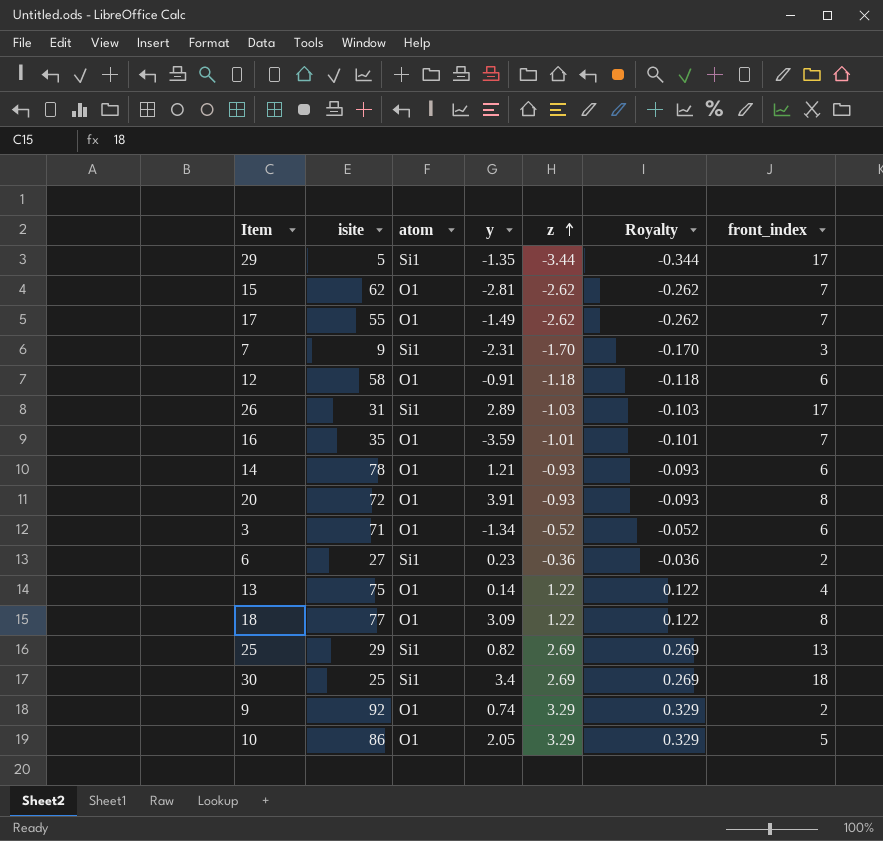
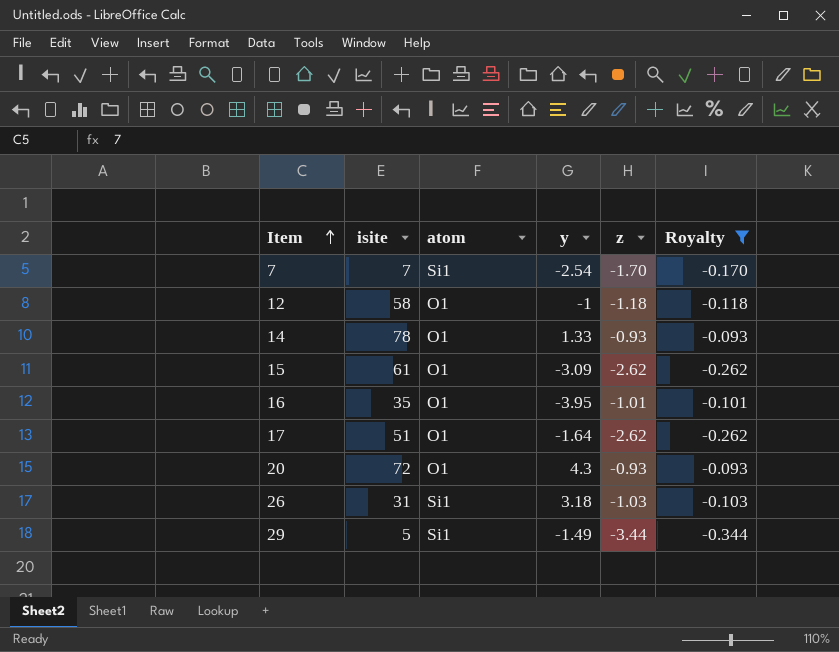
filter: none -> Royalty <= -0.093
row order: z ascending -> Item ascending
column front_index | position: 7 -> none
7 | isite: 9 -> 7
7 | y: -2.31 -> -2.54
12 | y: -0.91 -> -1
14 | y: 1.21 -> 1.33
15 | isite: 62 -> 61
15 | y: -2.81 -> -3.09
16 | y: -3.59 -> -3.95
17 | isite: 55 -> 51
17 | y: -1.49 -> -1.64
20 | y: 3.91 -> 4.3
26 | y: 2.89 -> 3.18
29 | y: -1.35 -> -1.49

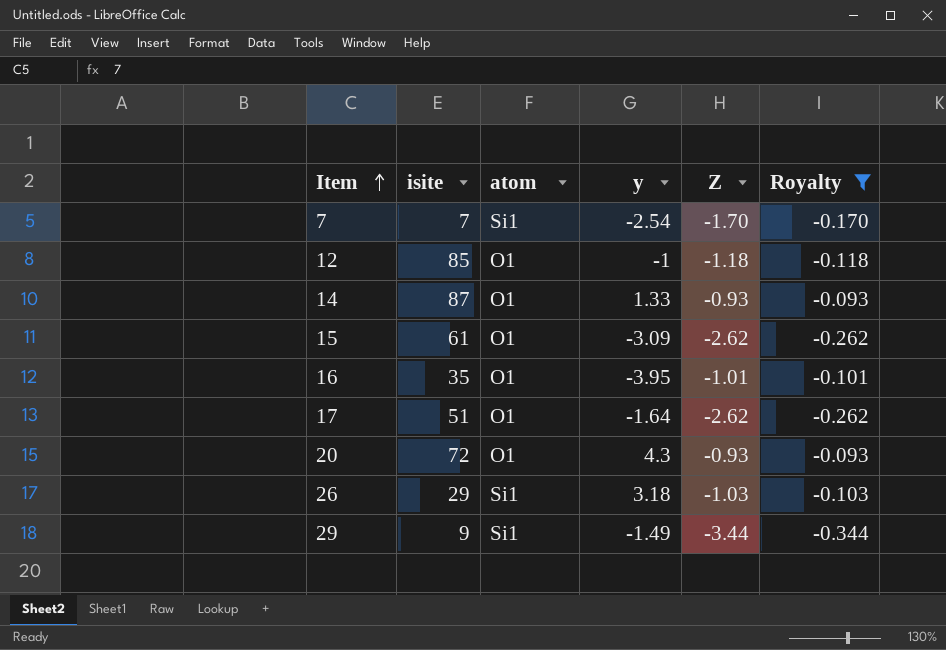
column name: z -> Z
12 | isite: 58 -> 85
14 | isite: 78 -> 87
26 | isite: 31 -> 29
29 | isite: 5 -> 9

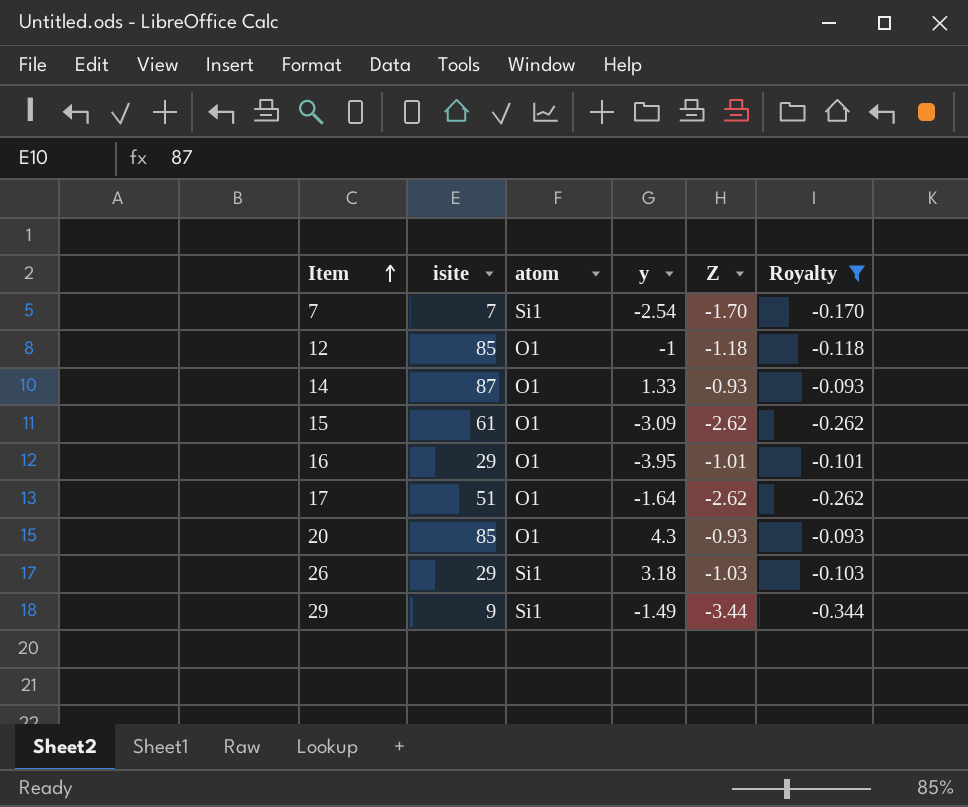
16 | isite: 35 -> 29
20 | isite: 72 -> 85

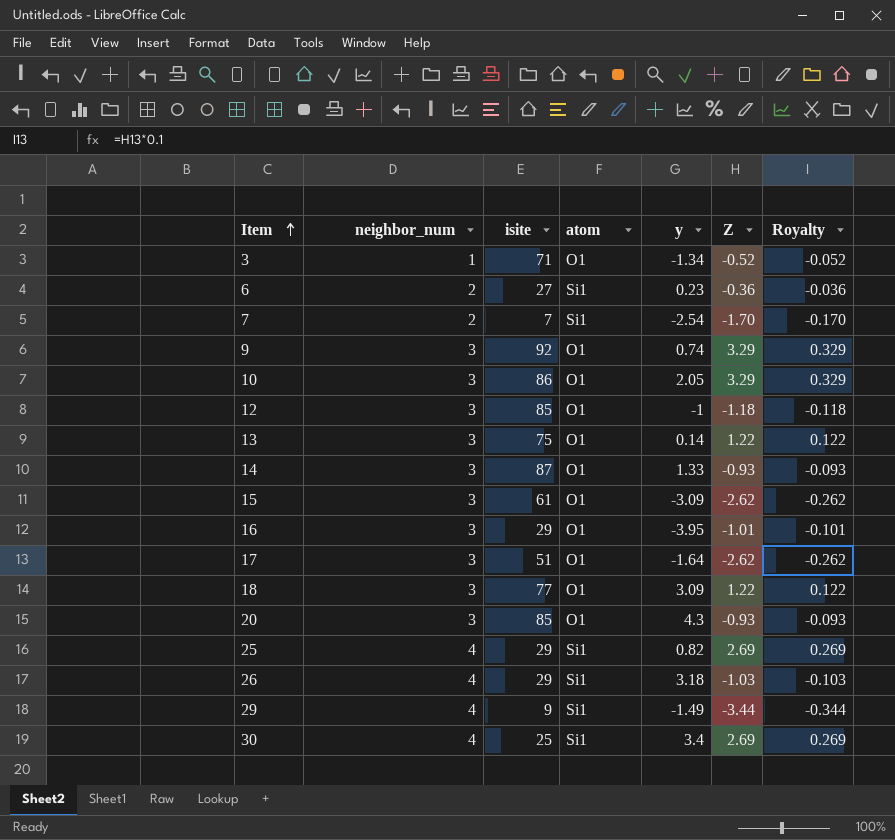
filter: Royalty <= -0.093 -> none
column neighbor_num | position: none -> 2

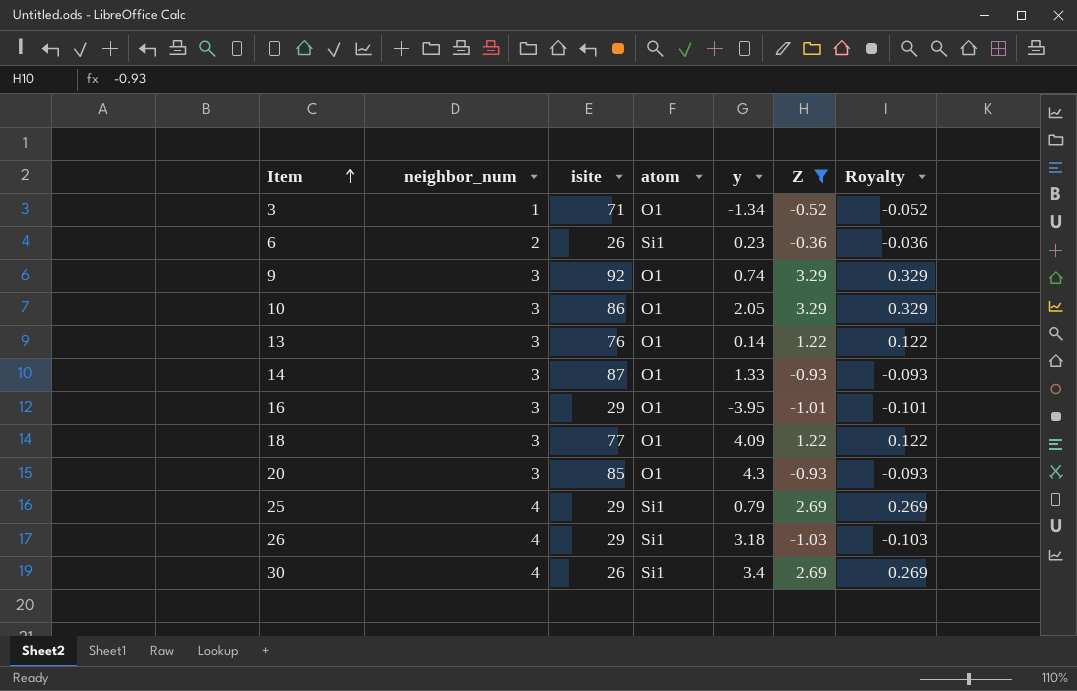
filter: none -> Z >= -1.03
6 | isite: 27 -> 26
13 | isite: 75 -> 76
18 | y: 3.09 -> 4.09
25 | y: 0.82 -> 0.79
30 | isite: 25 -> 26

